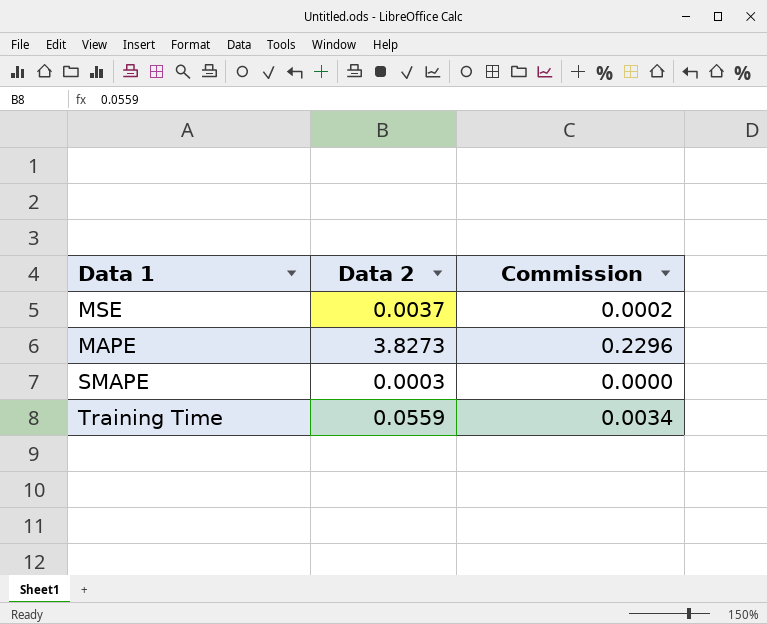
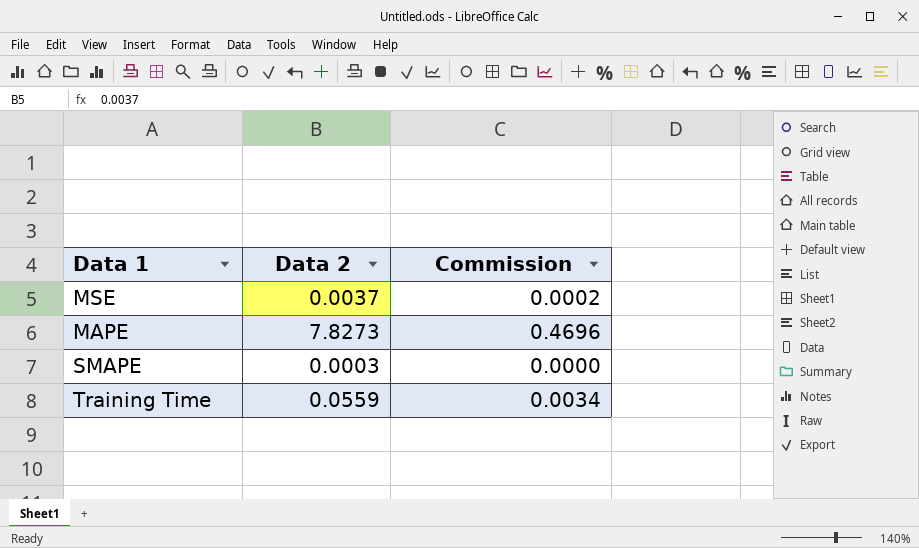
MAPE | Data 2: 3.8273 -> 7.8273
MAPE | Commission: 0.2296 -> 0.4696

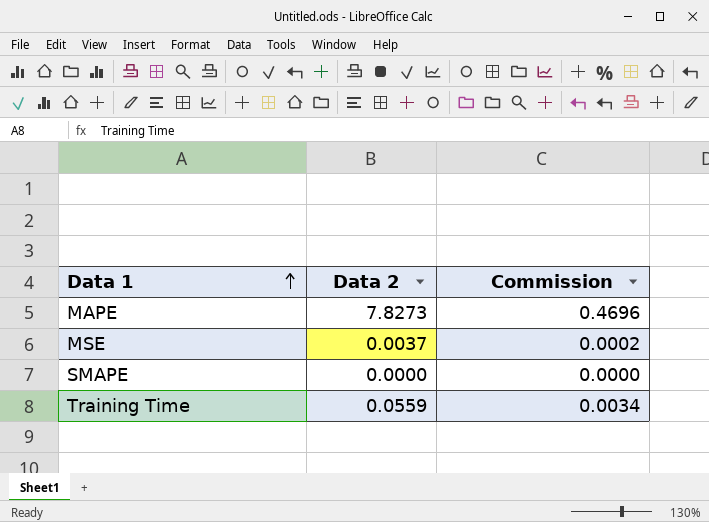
row order: none -> Data 1 ascending
SMAPE | Data 2: 0.0003 -> 0.0000

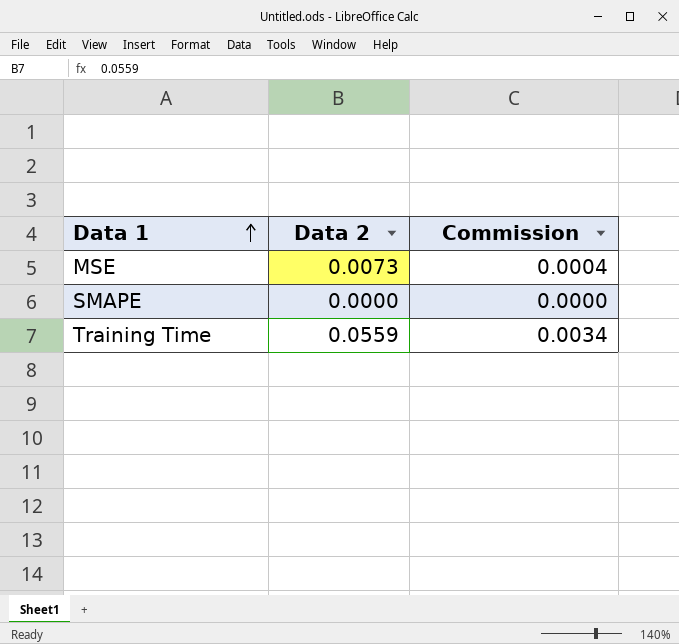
row MAPE: 7.8273 | 0.4696 -> none
MSE | Data 2: 0.0037 -> 0.0073
MSE | Commission: 0.0002 -> 0.0004

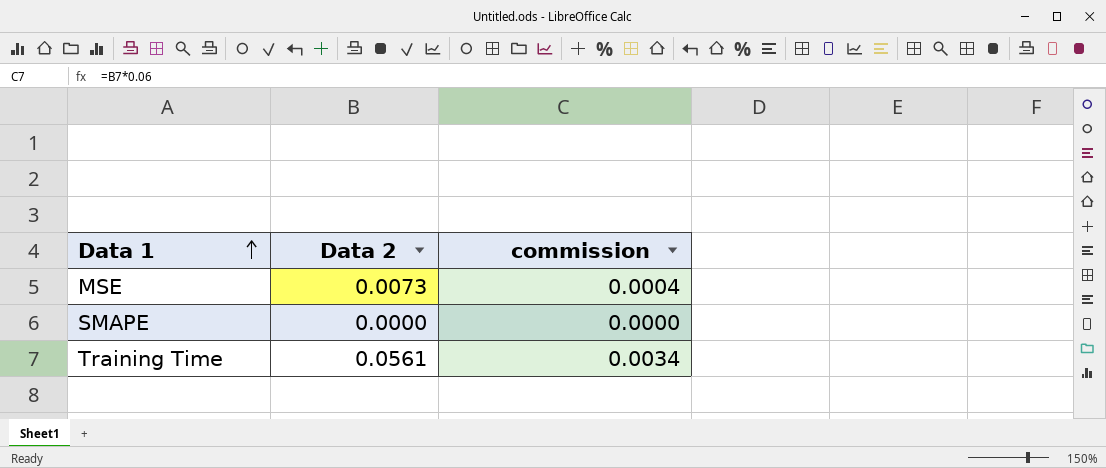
column name: Commission -> commission
Training Time | Data 2: 0.0559 -> 0.0561

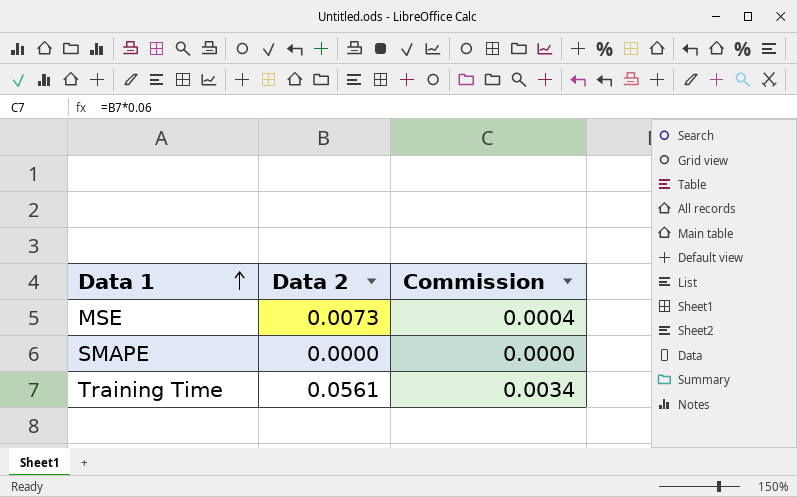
column name: commission -> Commission

